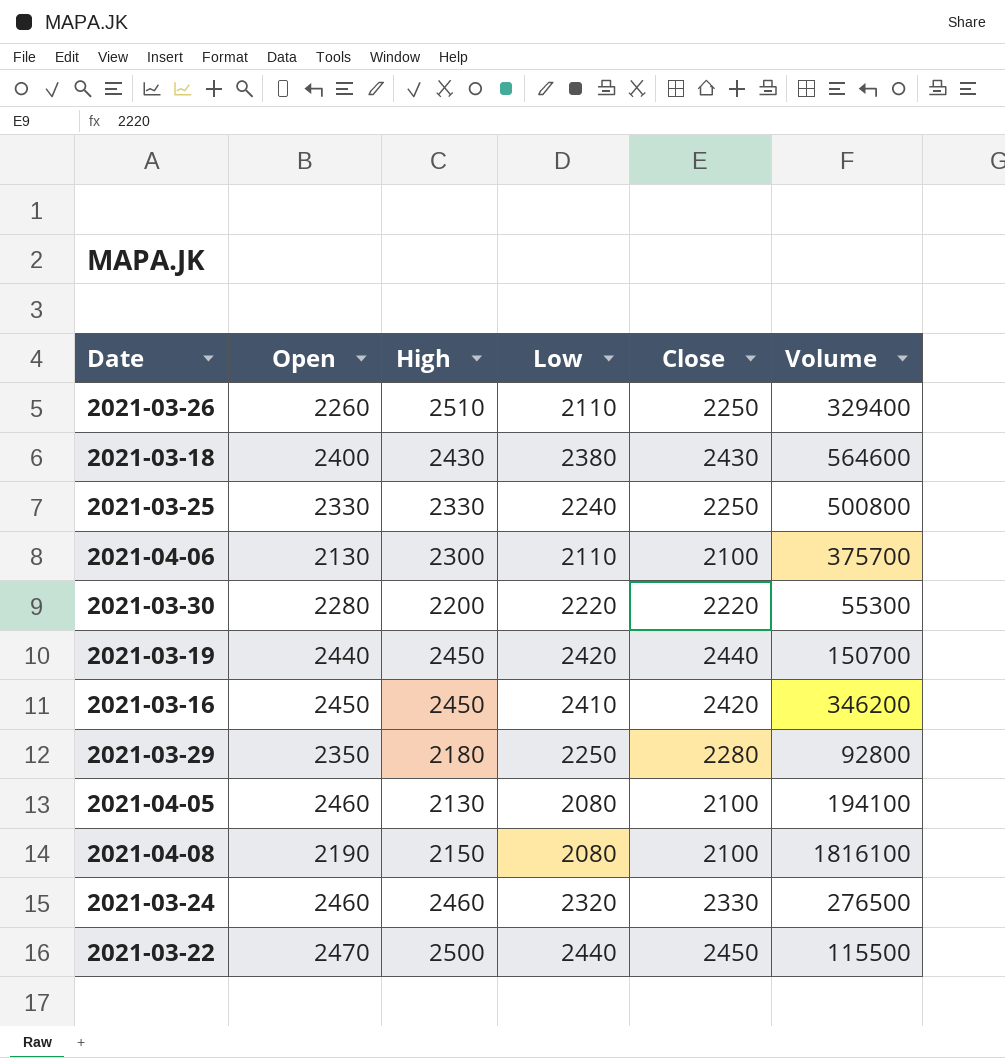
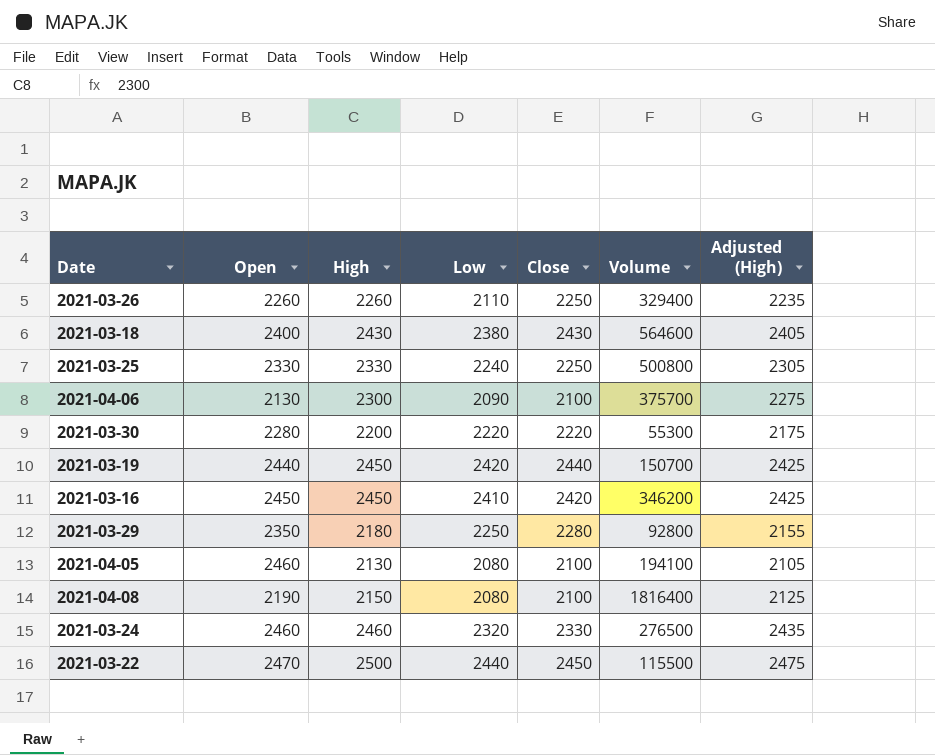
column Adjusted (High) | formula: none -> [High] - 25
2021-03-26 | High: 2510 -> 2260
2021-04-06 | Low: 2110 -> 2090
2021-04-08 | Volume: 1816100 -> 1816400

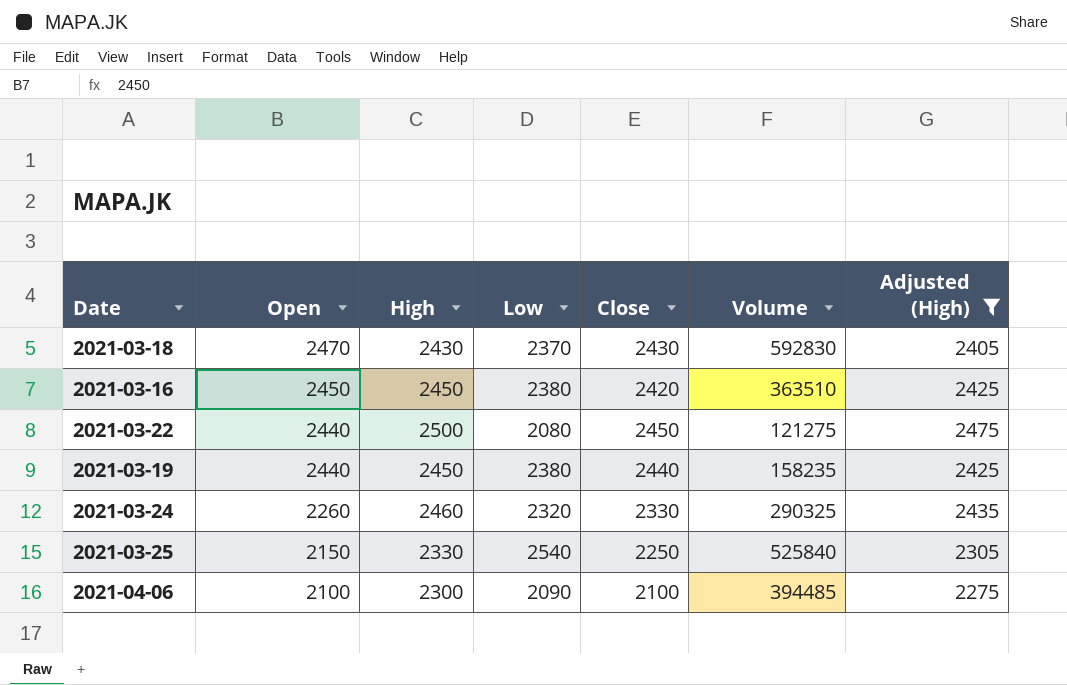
filter: none -> Adjusted (High) >= 2275
row order: none -> Open descending
2021-03-18 | Open: 2400 -> 2470
2021-03-18 | Low: 2380 -> 2370
2021-03-18 | Volume: 564600 -> 592830
2021-03-16 | Low: 2410 -> 2380
2021-03-16 | Volume: 346200 -> 363510
2021-03-22 | Open: 2470 -> 2440
2021-03-22 | Low: 2440 -> 2080
2021-03-22 | Volume: 115500 -> 121275
2021-03-19 | Low: 2420 -> 2380
2021-03-19 | Volume: 150700 -> 158235
2021-03-24 | Open: 2460 -> 2260
2021-03-24 | Volume: 276500 -> 290325
2021-03-25 | Open: 2330 -> 2150
2021-03-25 | Low: 2240 -> 2540
2021-03-25 | Volume: 500800 -> 525840
2021-04-06 | Open: 2130 -> 2100
2021-04-06 | Volume: 375700 -> 394485

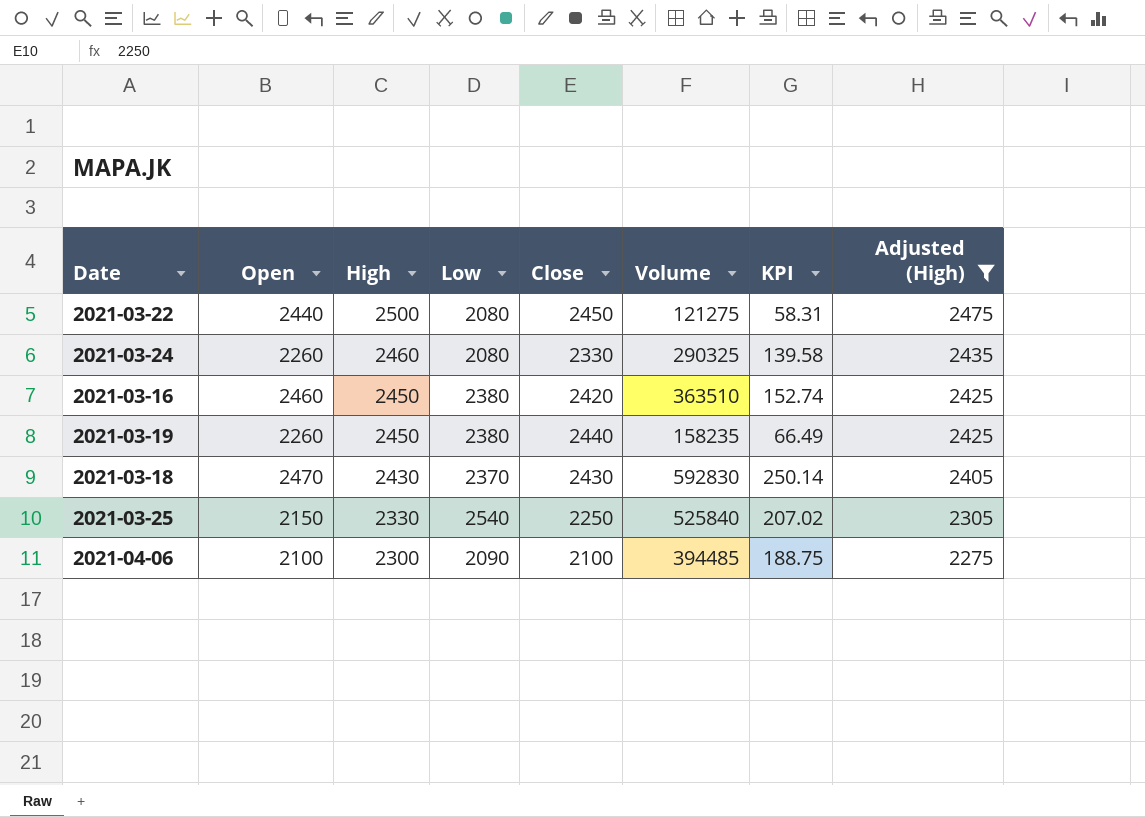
row order: Open descending -> High descending
column KPI | formula: none -> [Volume] / [Low]
2021-03-24 | Low: 2320 -> 2080
2021-03-16 | Open: 2450 -> 2460
2021-03-19 | Open: 2440 -> 2260

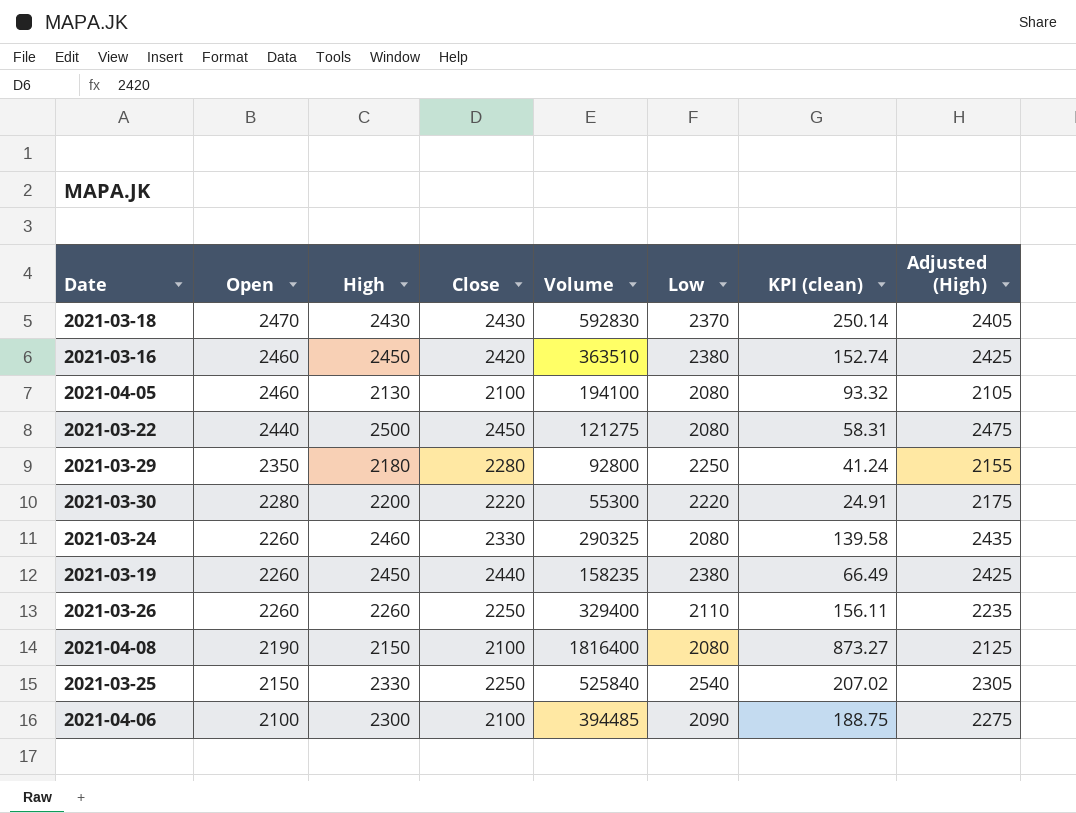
filter: Adjusted (High) >= 2275 -> none
row order: High descending -> Open descending
column Low | position: 4 -> 6
column name: KPI -> KPI (clean)

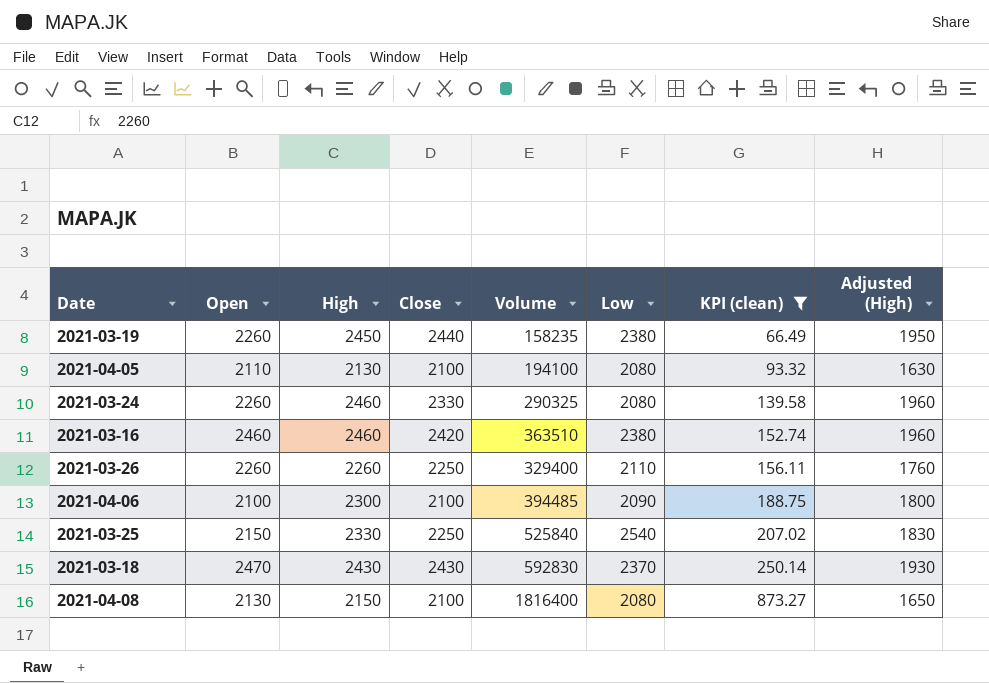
filter: none -> KPI (clean) >= 66.49
row order: Open descending -> KPI (clean) ascending
column Adjusted (High) | formula: [High] - 25 -> [High] - 500
2021-04-05 | Open: 2460 -> 2110
2021-03-16 | High: 2450 -> 2460
2021-04-08 | Open: 2190 -> 2130

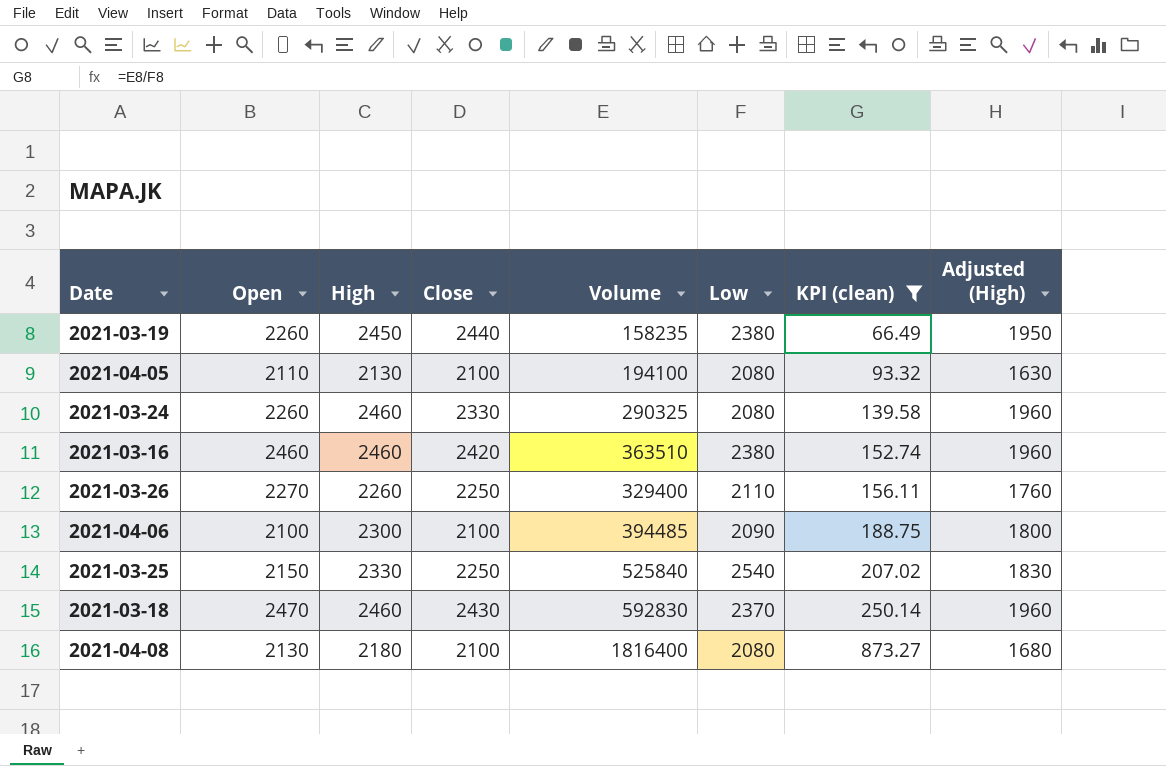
2021-03-26 | Open: 2260 -> 2270
2021-03-18 | High: 2430 -> 2460
2021-03-18 | Adjusted (High): 1930 -> 1960
2021-04-08 | High: 2150 -> 2180
2021-04-08 | Adjusted (High): 1650 -> 1680

